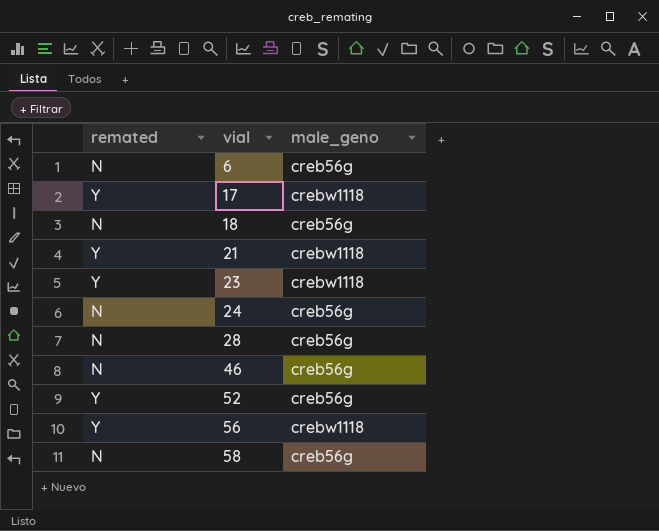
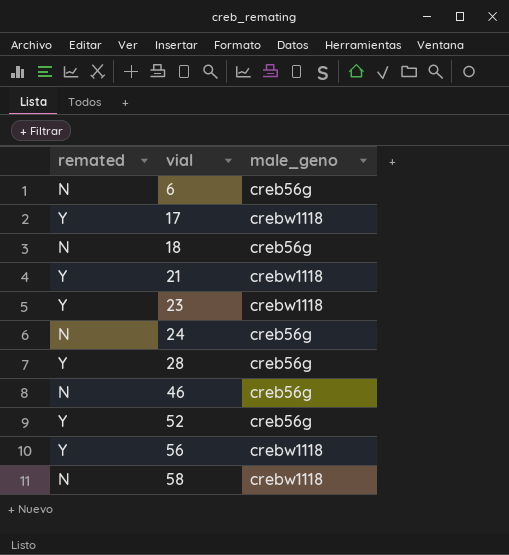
28 | remated: N -> Y
58 | male_geno: creb56g -> crebw1118

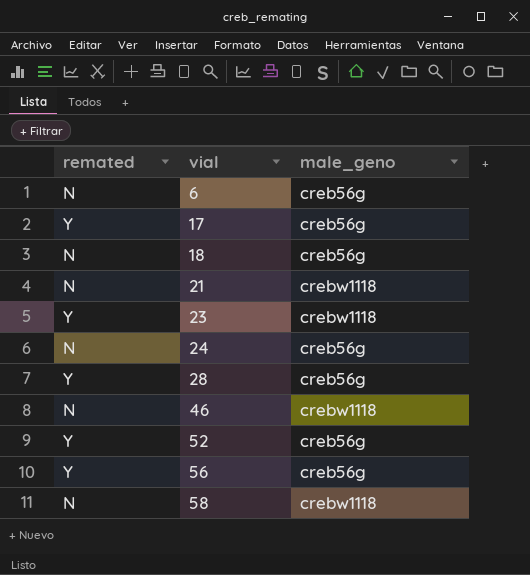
17 | male_geno: crebw1118 -> creb56g
21 | remated: Y -> N
46 | male_geno: creb56g -> crebw1118
56 | male_geno: crebw1118 -> creb56g

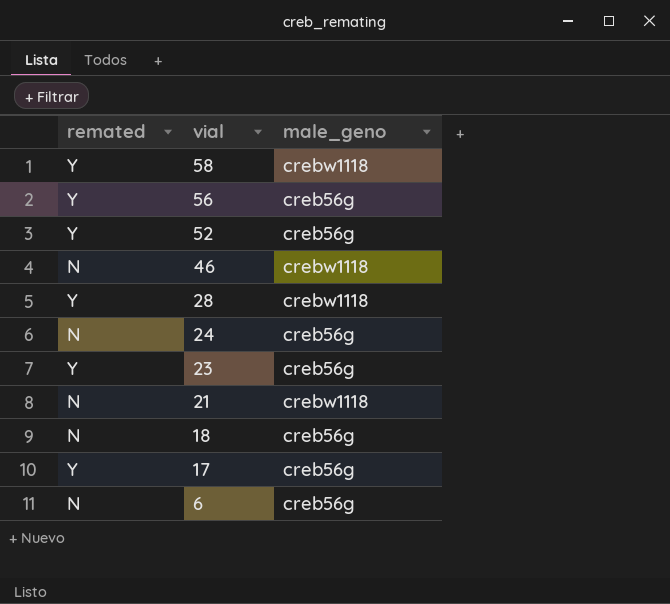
row order: vial ascending -> vial descending
58 | remated: N -> Y
28 | male_geno: creb56g -> crebw1118
23 | male_geno: crebw1118 -> creb56g

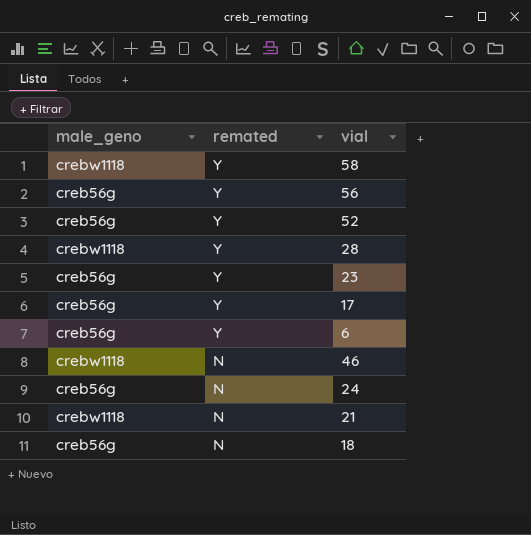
row order: vial descending -> remated descending
column male_geno | position: 3 -> 1
6 | remated: N -> Y

